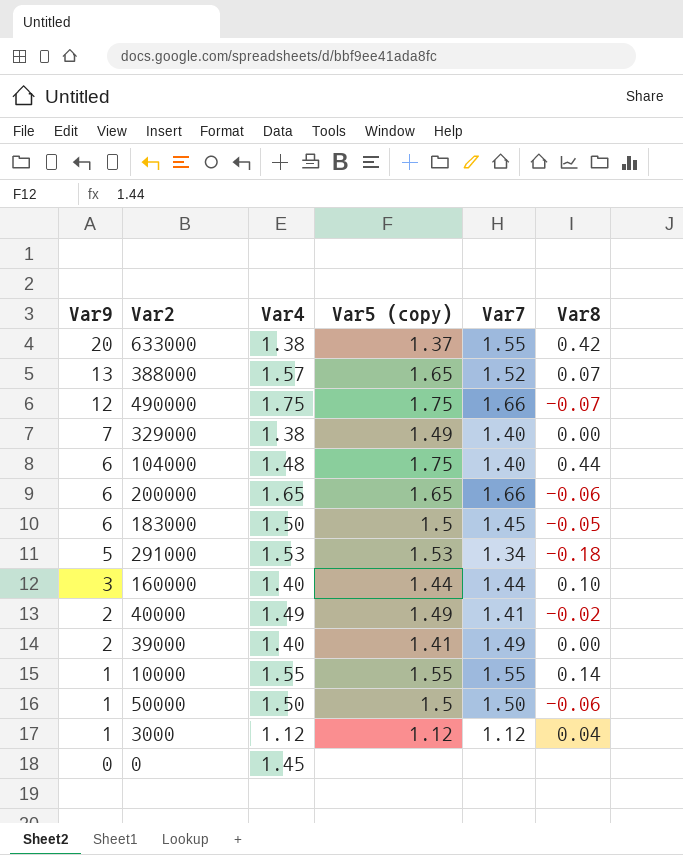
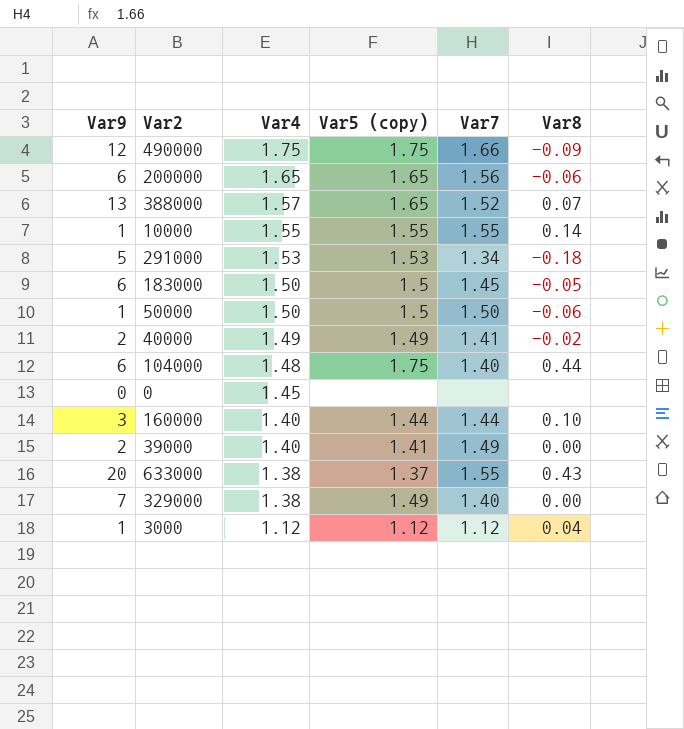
row order: Var9 descending -> Var4 descending
490000 | Var8: -0.07 -> -0.09
200000 | Var7: 1.66 -> 1.56
633000 | Var8: 0.42 -> 0.43

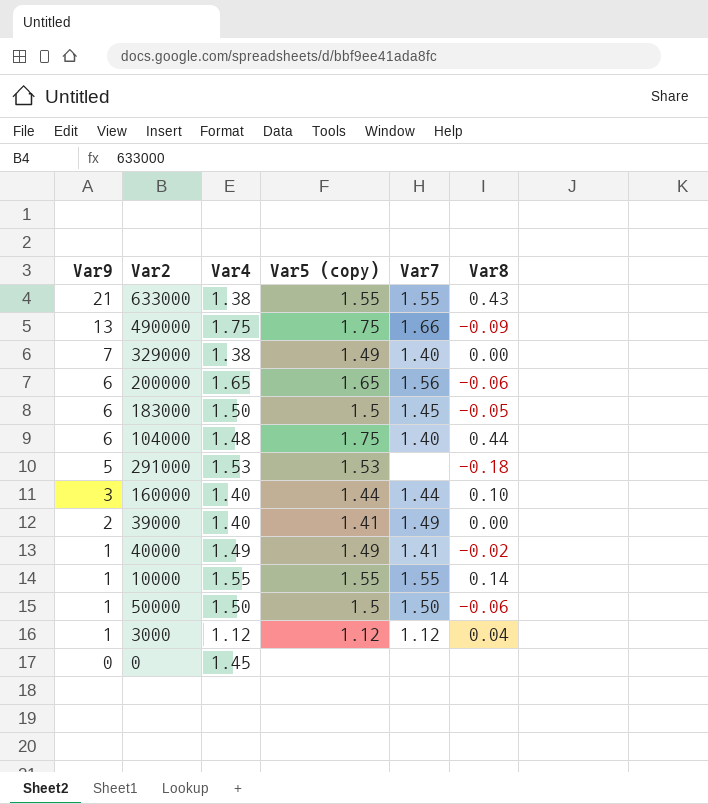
row order: Var4 descending -> Var9 descending
row 388000: 13 | 1.57 | 1.65 | 1.52 | 0.07 -> none
633000 | Var9: 20 -> 21
633000 | Var5 (copy): 1.37 -> 1.55
490000 | Var9: 12 -> 13
291000 | Var7: 1.34 -> none
40000 | Var9: 2 -> 1

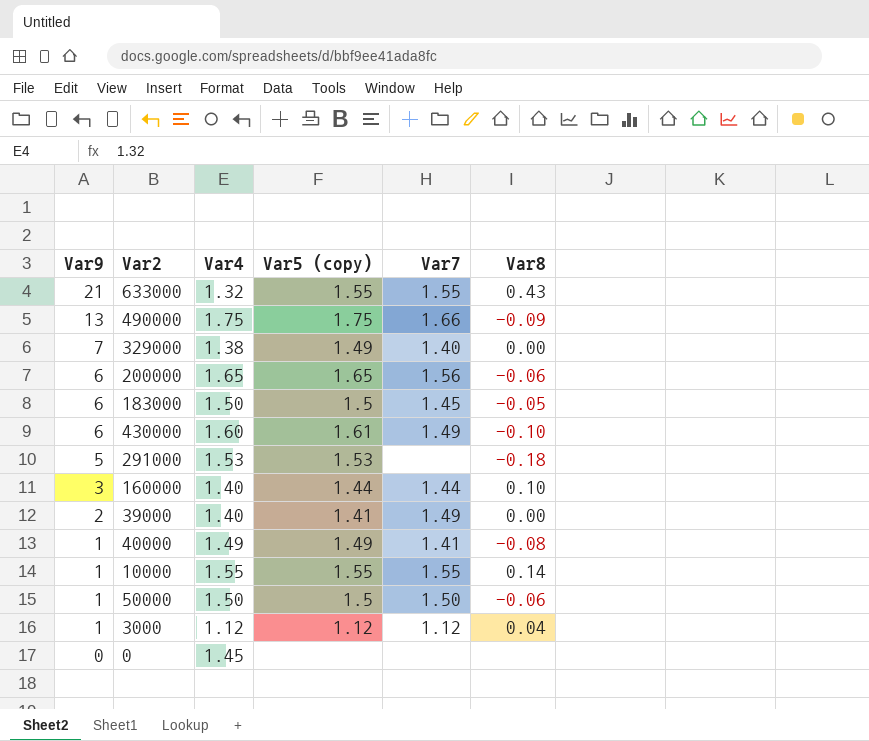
row 104000: 6 | 1.48 | 1.75 | 1.40 | 0.44 -> none
633000 | Var4: 1.38 -> 1.32
row 430000: none -> 6 | 1.60 | 1.61 | 1.49 | -0.10
40000 | Var8: -0.02 -> -0.08

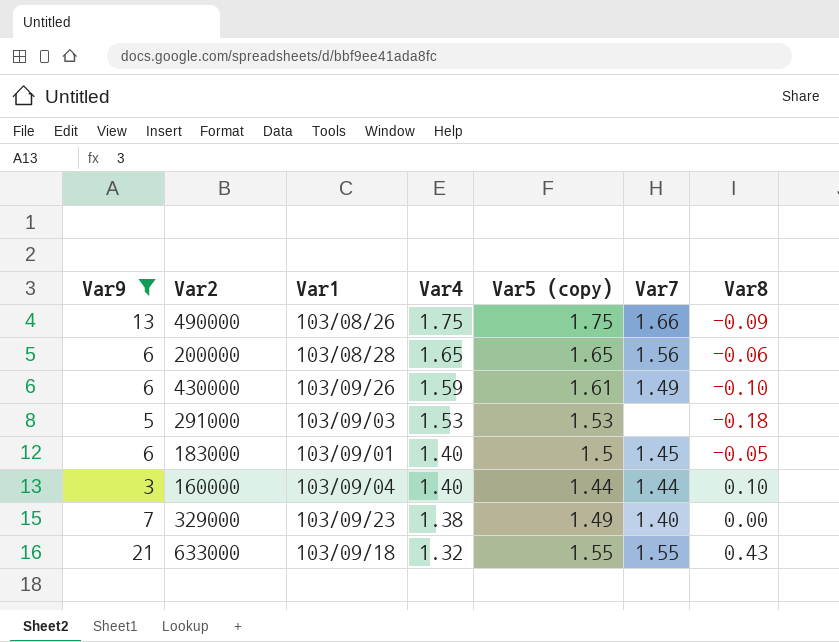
filter: none -> Var9 >= 3
row order: Var9 descending -> Var4 descending
column Var1 | position: none -> 3
430000 | Var4: 1.60 -> 1.59
183000 | Var4: 1.50 -> 1.40

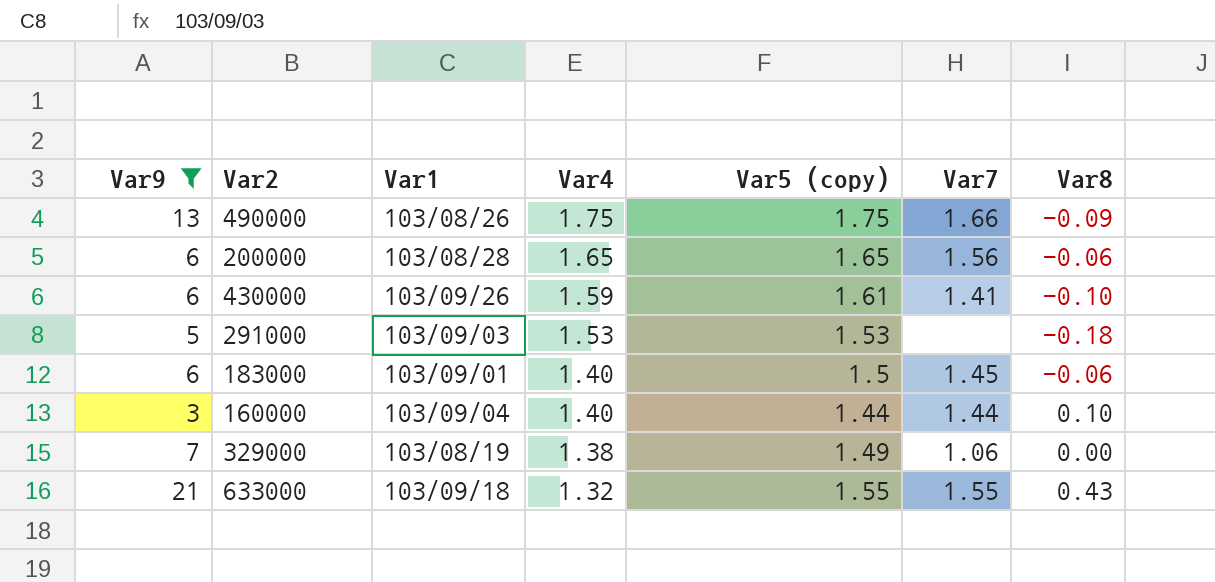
430000 | Var7: 1.49 -> 1.41
183000 | Var8: -0.05 -> -0.06
329000 | Var1: 103/09/23 -> 103/08/19
329000 | Var7: 1.40 -> 1.06

